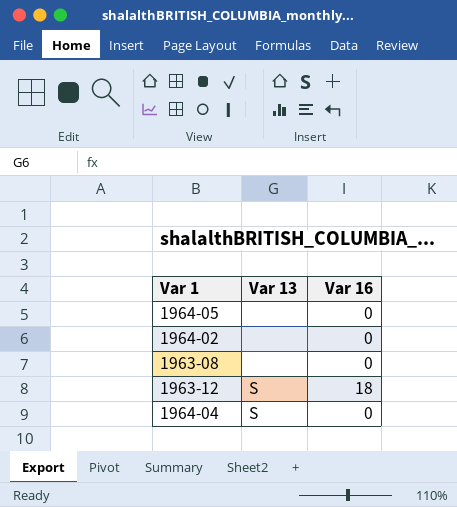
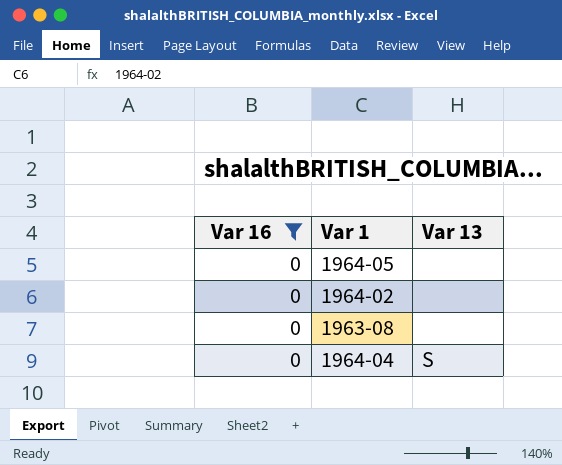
filter: none -> Var 16 = 0
column Var 16 | position: 3 -> 1

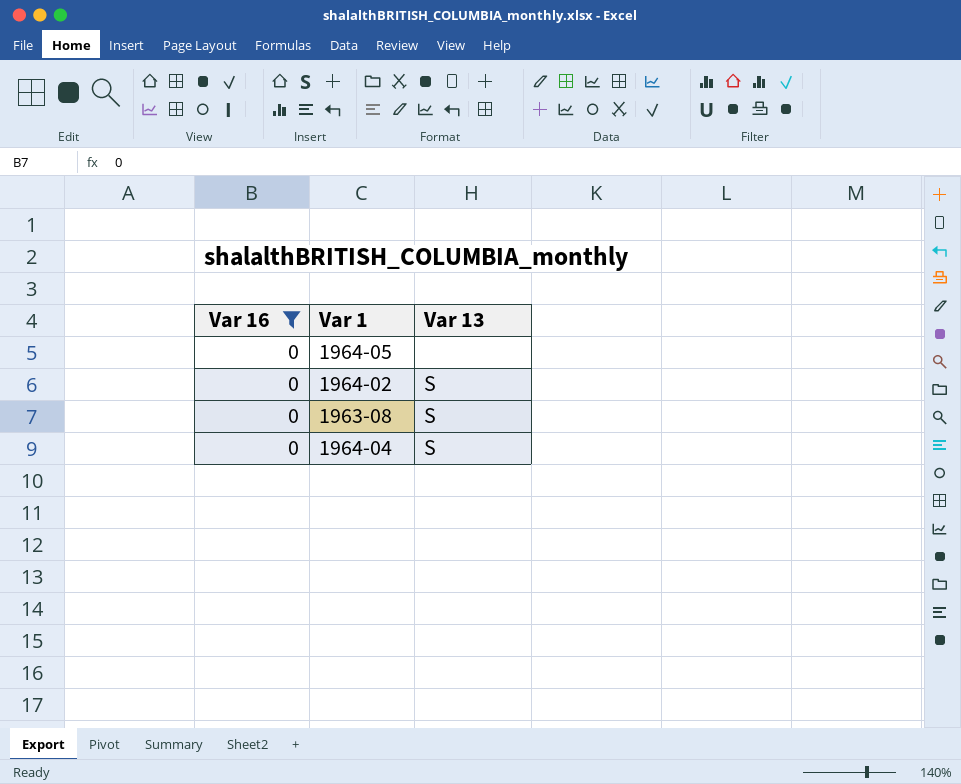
1964-02 | Var 13: none -> S
1963-08 | Var 13: none -> S

